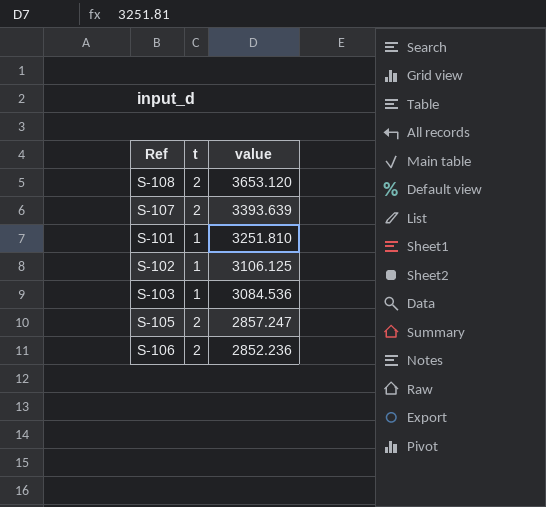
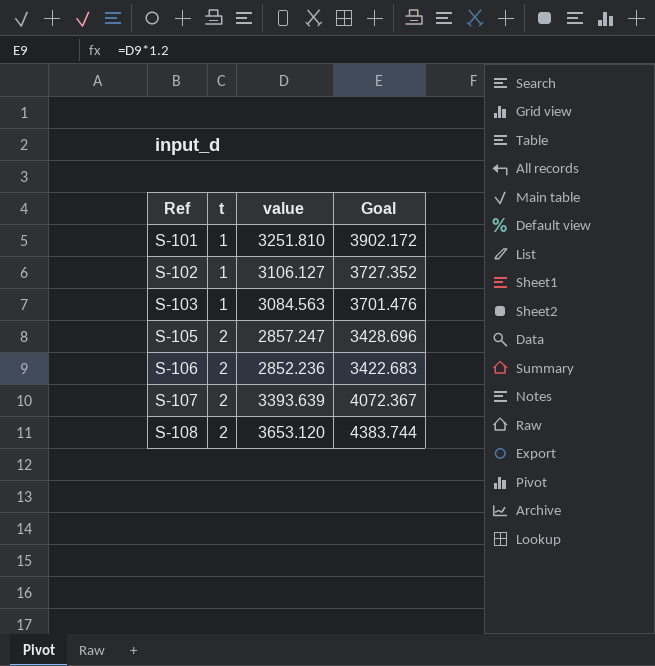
row order: value descending -> Ref ascending
column Goal | formula: none -> [value] * 1.2
S-102 | value: 3106.125 -> 3106.127
S-103 | value: 3084.536 -> 3084.563

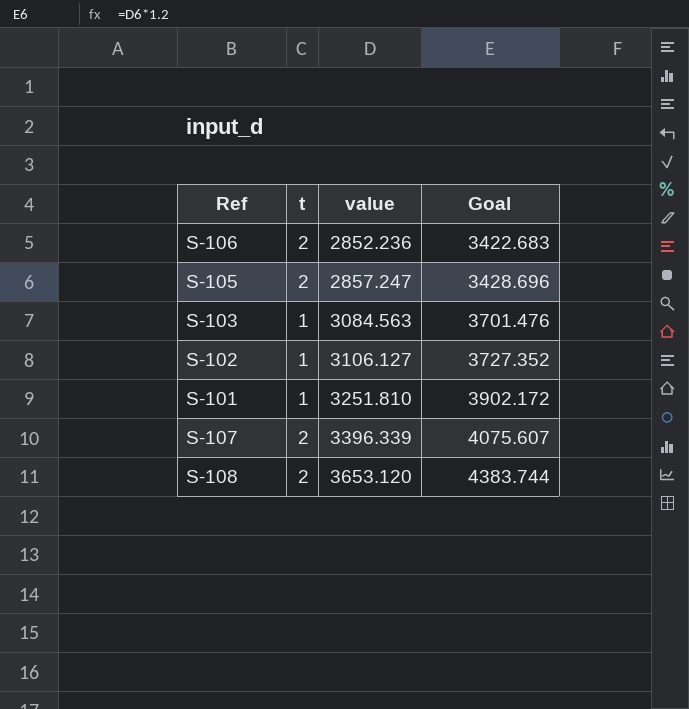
row order: Ref ascending -> value ascending
S-107 | value: 3393.639 -> 3396.339
S-107 | Goal: 4072.367 -> 4075.607

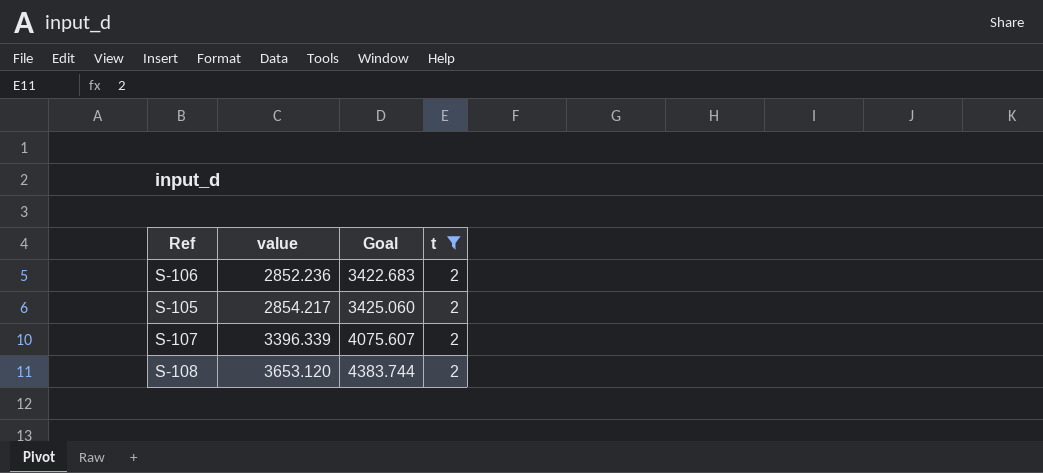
filter: none -> t = 2
column t | position: 2 -> 4
S-105 | value: 2857.247 -> 2854.217
S-105 | Goal: 3428.696 -> 3425.060

